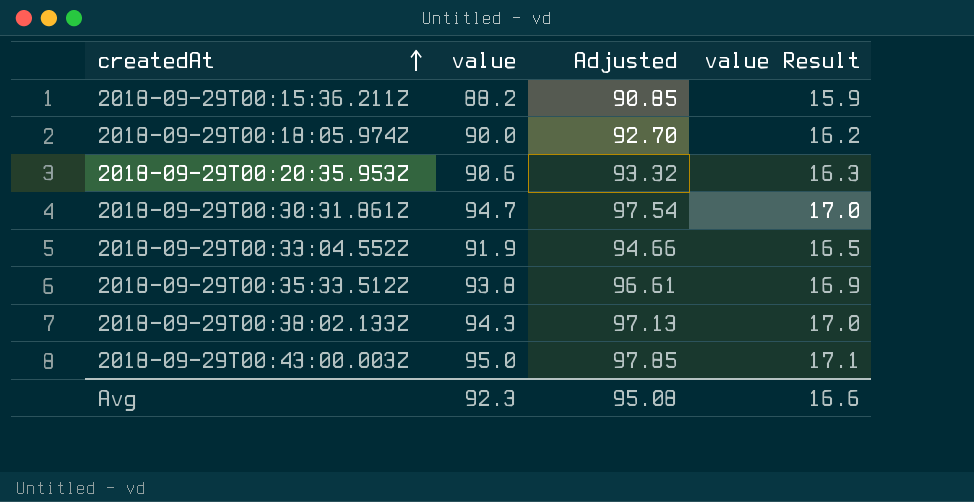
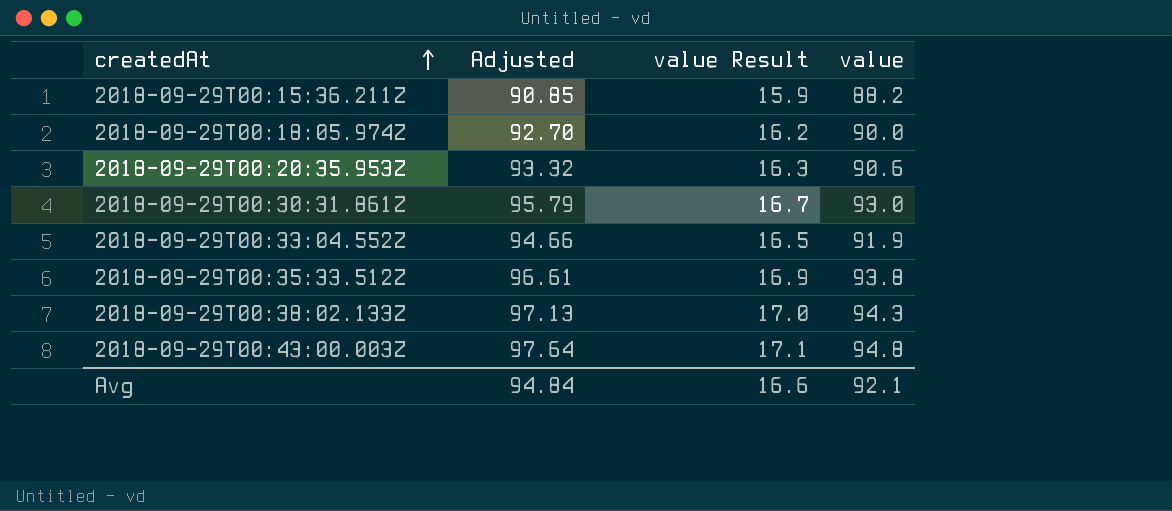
column value | position: 2 -> 4
2018-09-29T00:30:31.861Z | Adjusted: 97.54 -> 95.79
2018-09-29T00:30:31.861Z | value Result: 17.0 -> 16.7
2018-09-29T00:30:31.861Z | value: 94.7 -> 93.0
2018-09-29T00:43:00.003Z | Adjusted: 97.85 -> 97.64
2018-09-29T00:43:00.003Z | value: 95.0 -> 94.8
Avg | Adjusted: 95.08 -> 94.84
Avg | value: 92.3 -> 92.1

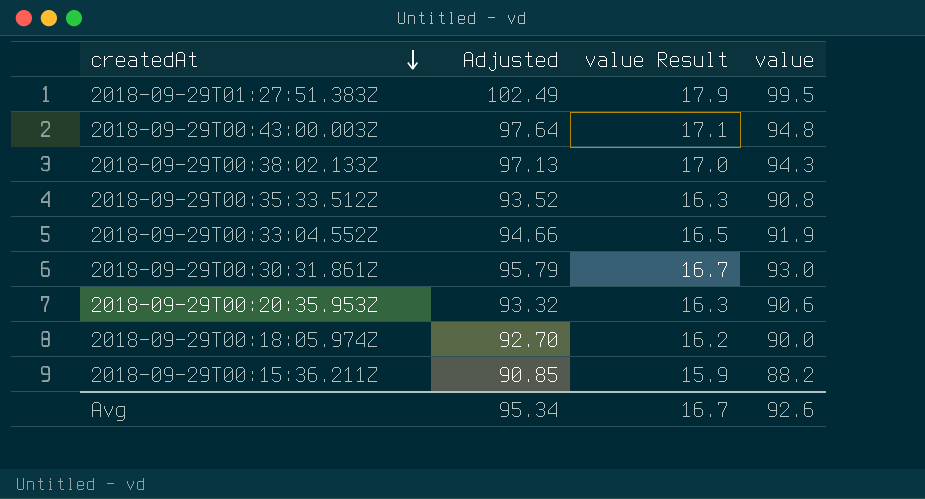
row order: createdAt ascending -> createdAt descending
row 2018-09-29T01:27:51.383Z: none -> 102.49 | 17.9 | 99.5
2018-09-29T00:35:33.512Z | Adjusted: 96.61 -> 93.52
2018-09-29T00:35:33.512Z | value Result: 16.9 -> 16.3
2018-09-29T00:35:33.512Z | value: 93.8 -> 90.8
Avg | Adjusted: 94.84 -> 95.34
Avg | value Result: 16.6 -> 16.7
Avg | value: 92.1 -> 92.6

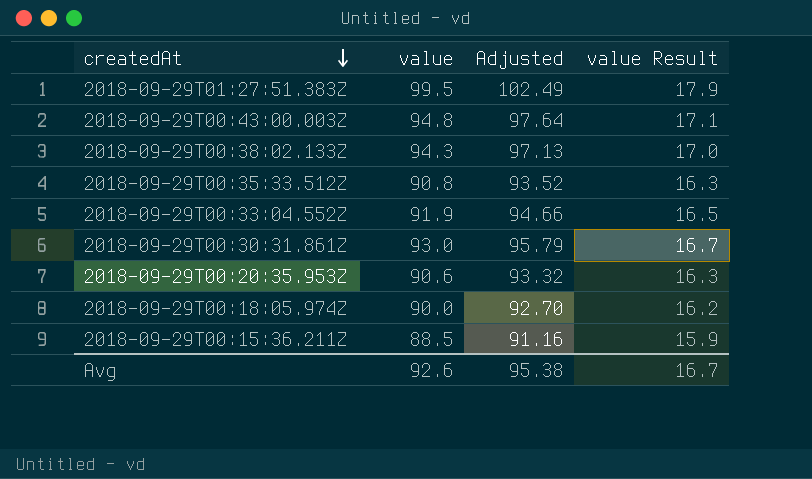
column value | position: 4 -> 2
2018-09-29T00:15:36.211Z | value: 88.2 -> 88.5
2018-09-29T00:15:36.211Z | Adjusted: 90.85 -> 91.16
Avg | Adjusted: 95.34 -> 95.38

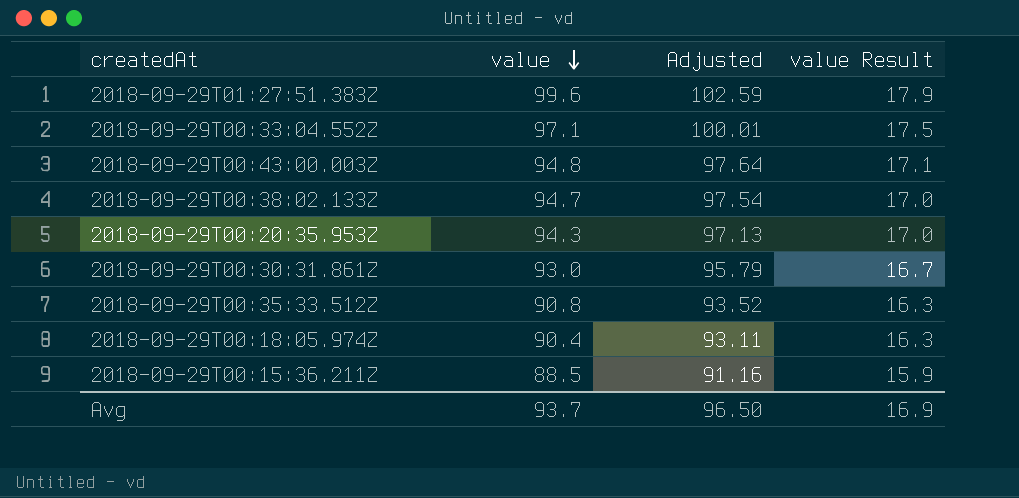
row order: createdAt descending -> value descending
2018-09-29T01:27:51.383Z | value: 99.5 -> 99.6
2018-09-29T01:27:51.383Z | Adjusted: 102.49 -> 102.59
2018-09-29T00:33:04.552Z | value: 91.9 -> 97.1
2018-09-29T00:33:04.552Z | Adjusted: 94.66 -> 100.01
2018-09-29T00:33:04.552Z | value Result: 16.5 -> 17.5
2018-09-29T00:38:02.133Z | value: 94.3 -> 94.7
2018-09-29T00:38:02.133Z | Adjusted: 97.13 -> 97.54
2018-09-29T00:20:35.953Z | value: 90.6 -> 94.3
2018-09-29T00:20:35.953Z | Adjusted: 93.32 -> 97.13
2018-09-29T00:20:35.953Z | value Result: 16.3 -> 17.0
2018-09-29T00:18:05.974Z | value: 90.0 -> 90.4
2018-09-29T00:18:05.974Z | Adjusted: 92.70 -> 93.11
2018-09-29T00:18:05.974Z | value Result: 16.2 -> 16.3
Avg | value: 92.6 -> 93.7
Avg | Adjusted: 95.38 -> 96.50
Avg | value Result: 16.7 -> 16.9

